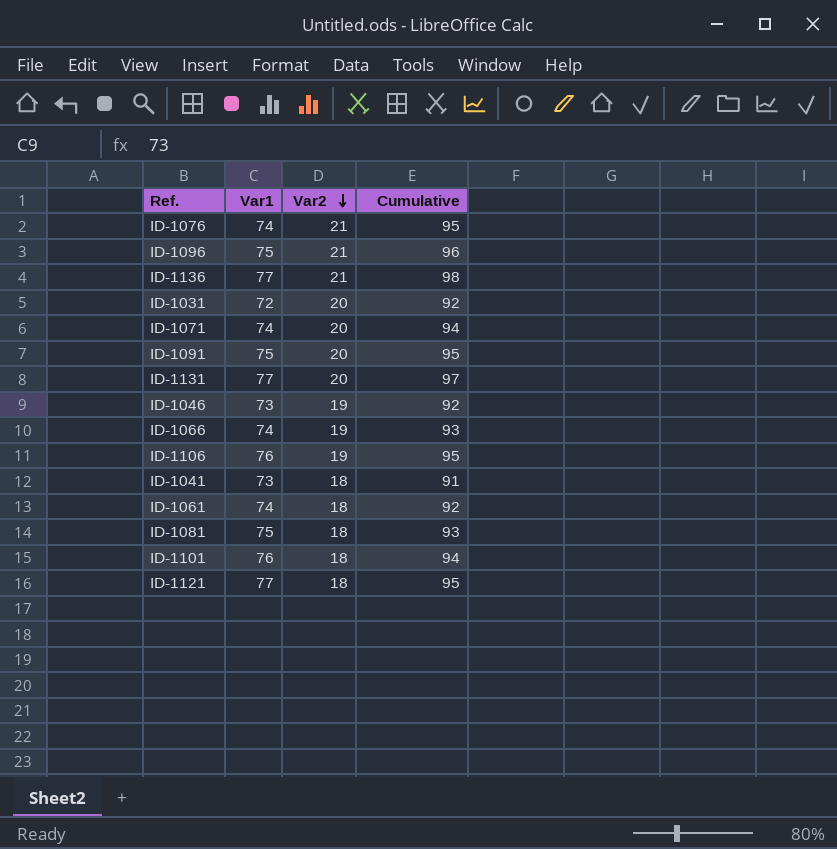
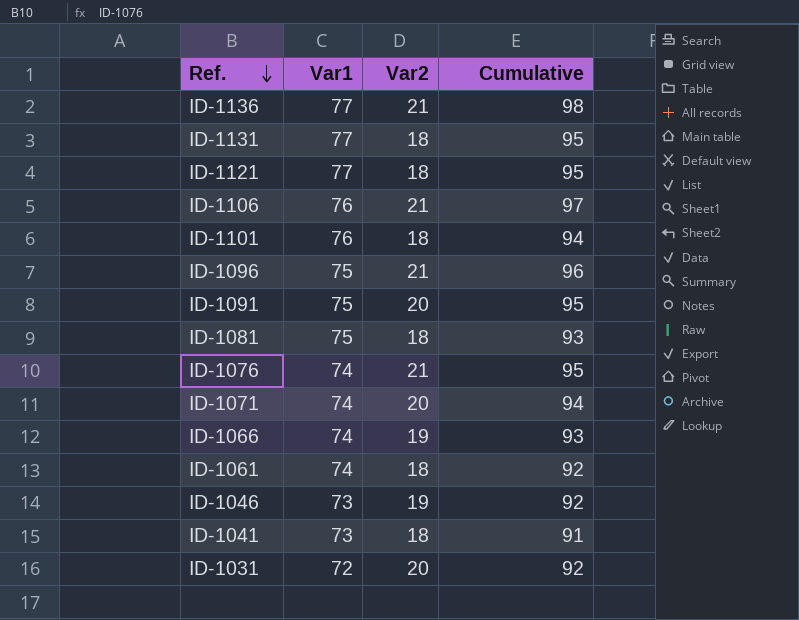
row order: Var2 descending -> Ref. descending
ID-1131 | Var2: 20 -> 18
ID-1131 | Cumulative: 97 -> 95
ID-1106 | Var2: 19 -> 21
ID-1106 | Cumulative: 95 -> 97

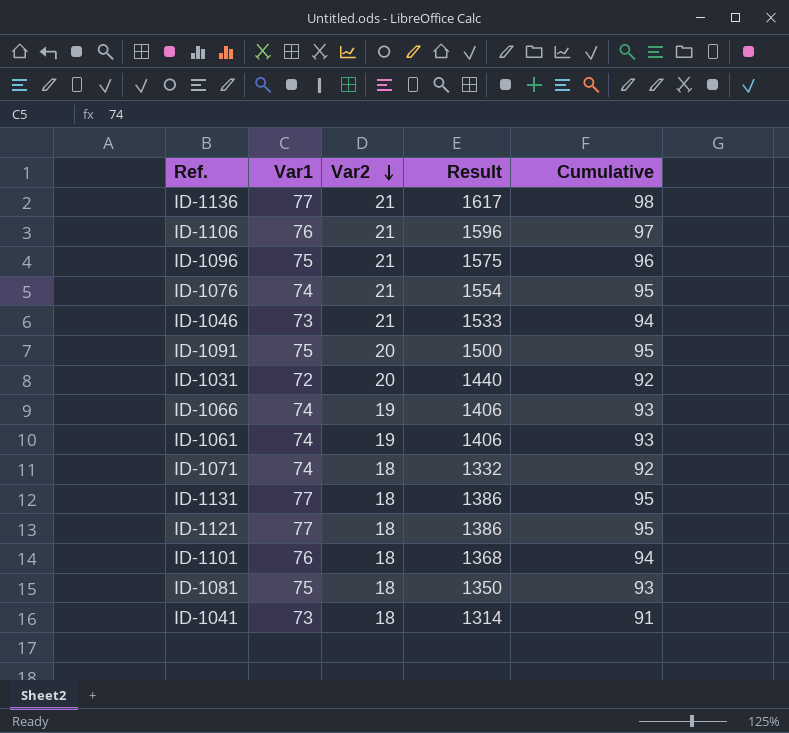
row order: Ref. descending -> Var2 descending
column Result | formula: none -> [Var1] * [Var2]
ID-1046 | Var2: 19 -> 21
ID-1046 | Cumulative: 92 -> 94
ID-1061 | Var2: 18 -> 19
ID-1061 | Cumulative: 92 -> 93
ID-1071 | Var2: 20 -> 18
ID-1071 | Cumulative: 94 -> 92

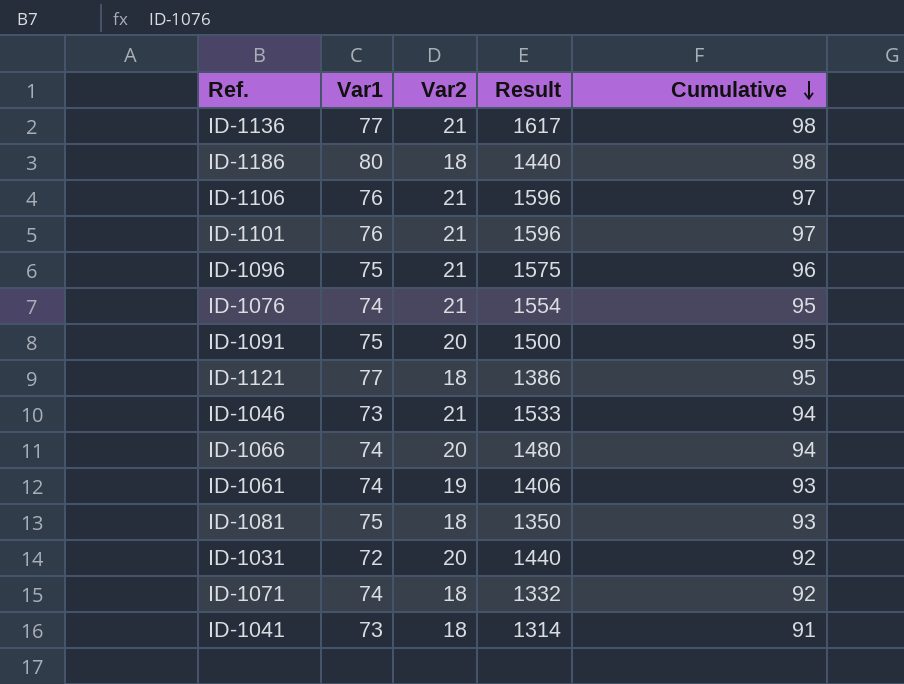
row order: Var2 descending -> Cumulative descending
row ID-1131: 77 | 18 | 1386 | 95 -> none
row ID-1186: none -> 80 | 18 | 1440 | 98
ID-1101 | Var2: 18 -> 21
ID-1101 | Result: 1368 -> 1596
ID-1101 | Cumulative: 94 -> 97
ID-1066 | Var2: 19 -> 20
ID-1066 | Result: 1406 -> 1480
ID-1066 | Cumulative: 93 -> 94

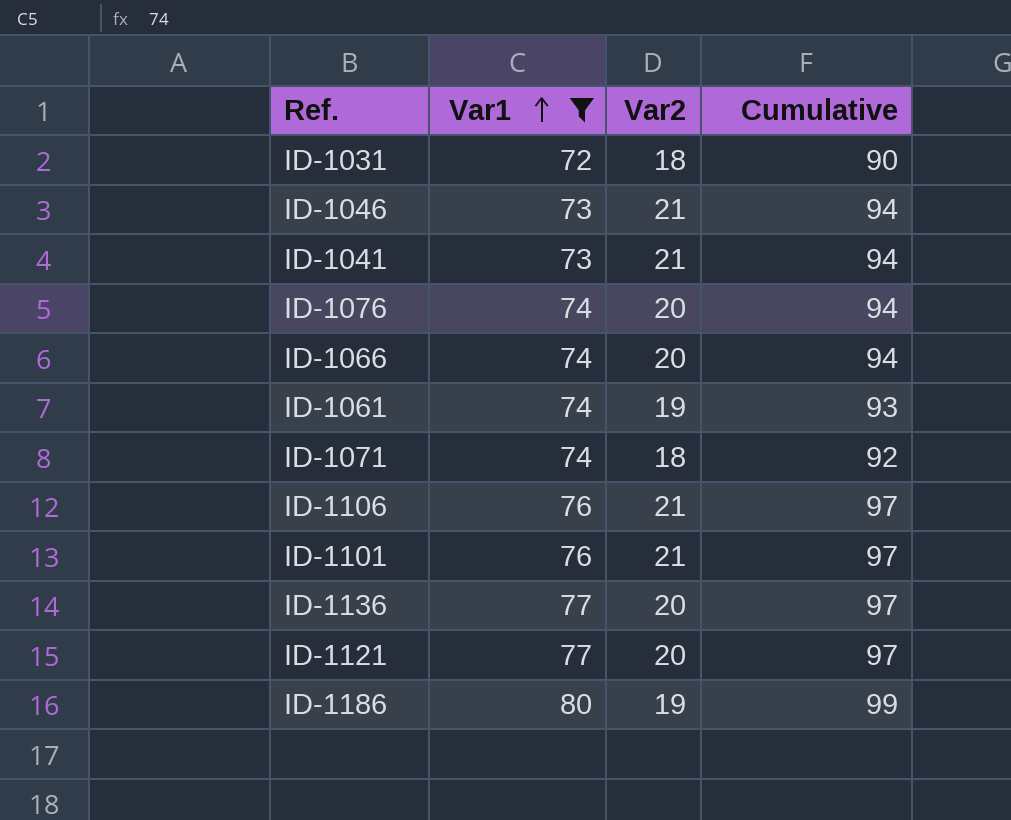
filter: none -> Var1 != 75
row order: Cumulative descending -> Var1 ascending
column Result | formula: [Var1] * [Var2] -> none
ID-1031 | Var2: 20 -> 18
ID-1031 | Cumulative: 92 -> 90
ID-1041 | Var2: 18 -> 21
ID-1041 | Cumulative: 91 -> 94
ID-1076 | Var2: 21 -> 20
ID-1076 | Cumulative: 95 -> 94
ID-1136 | Var2: 21 -> 20
ID-1136 | Cumulative: 98 -> 97
ID-1121 | Var2: 18 -> 20
ID-1121 | Cumulative: 95 -> 97
ID-1186 | Var2: 18 -> 19
ID-1186 | Cumulative: 98 -> 99

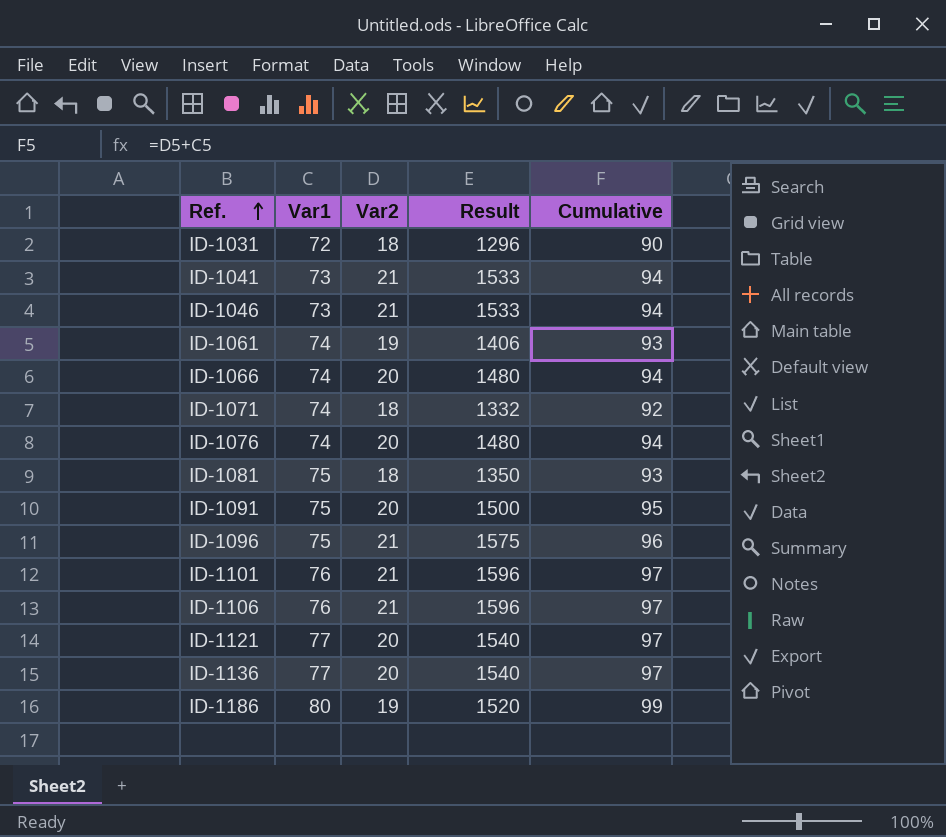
filter: Var1 != 75 -> none
row order: Var1 ascending -> Ref. ascending
column Result | formula: none -> [Var1] * [Var2]

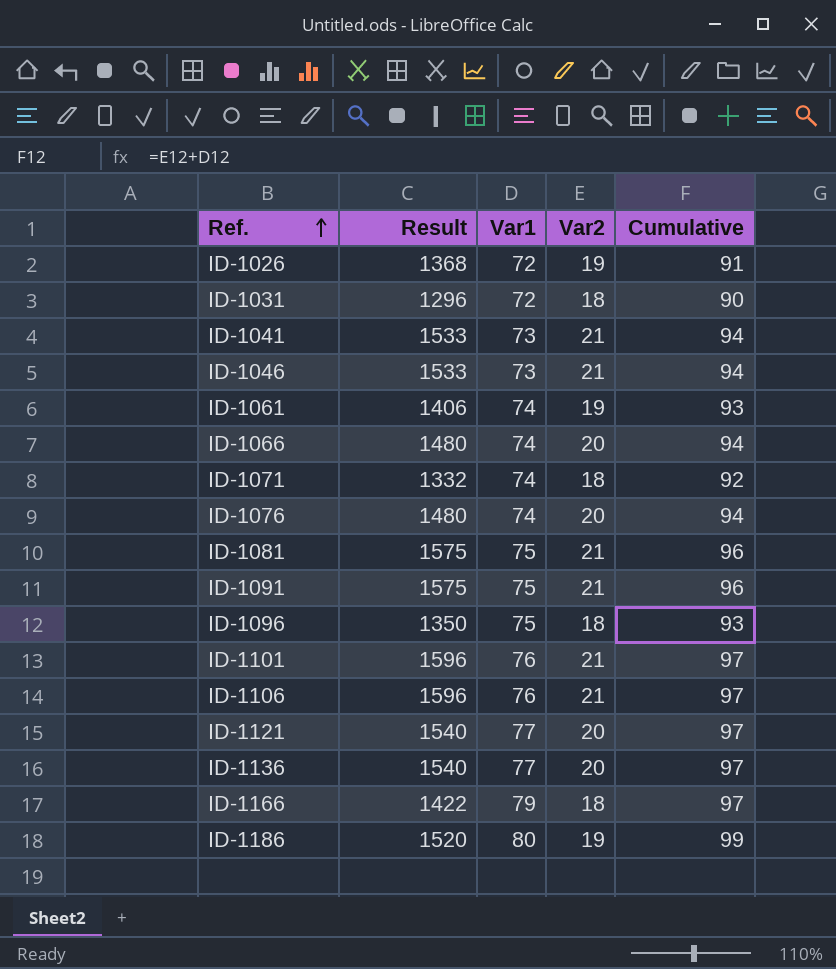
column Result | position: 4 -> 2
row ID-1026: none -> 1368 | 72 | 19 | 91
ID-1081 | Result: 1350 -> 1575
ID-1081 | Var2: 18 -> 21
ID-1081 | Cumulative: 93 -> 96
ID-1091 | Result: 1500 -> 1575
ID-1091 | Var2: 20 -> 21
ID-1091 | Cumulative: 95 -> 96
ID-1096 | Result: 1575 -> 1350
ID-1096 | Var2: 21 -> 18
ID-1096 | Cumulative: 96 -> 93
row ID-1166: none -> 1422 | 79 | 18 | 97

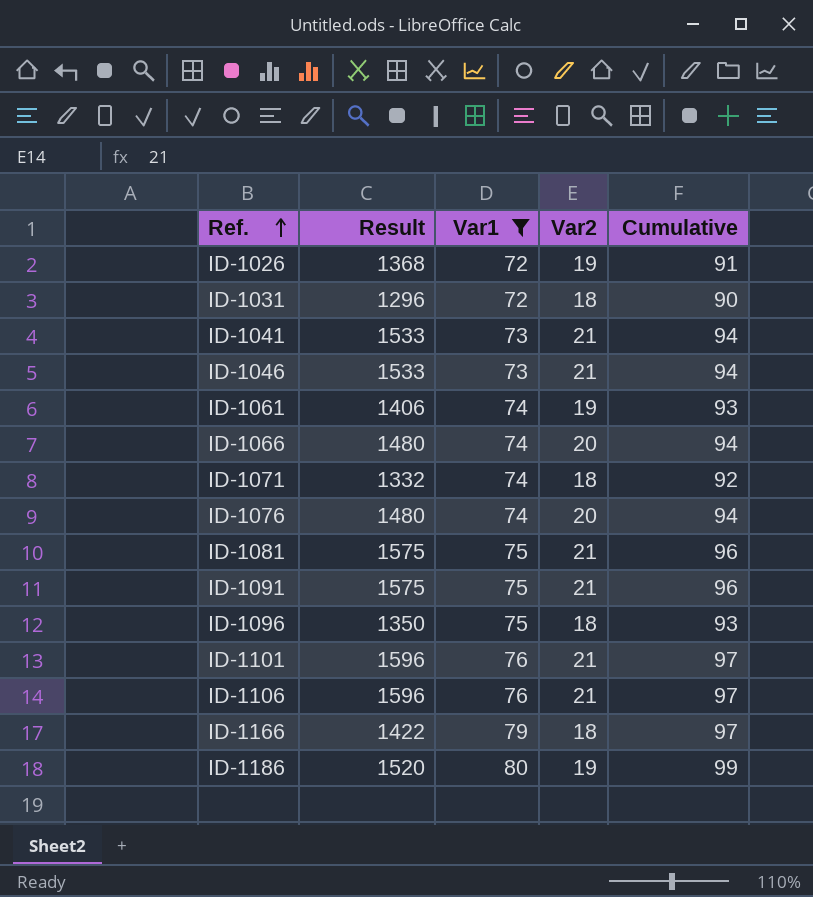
filter: none -> Var1 != 77

